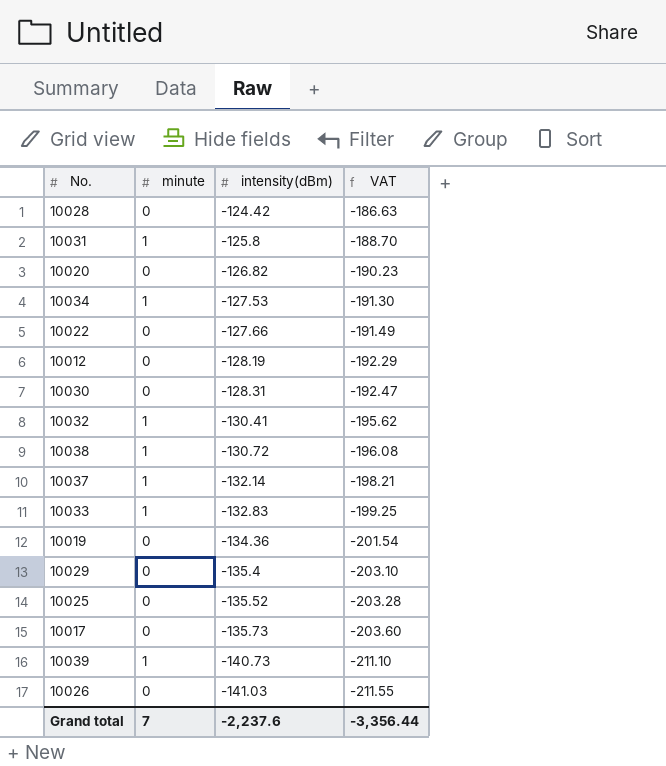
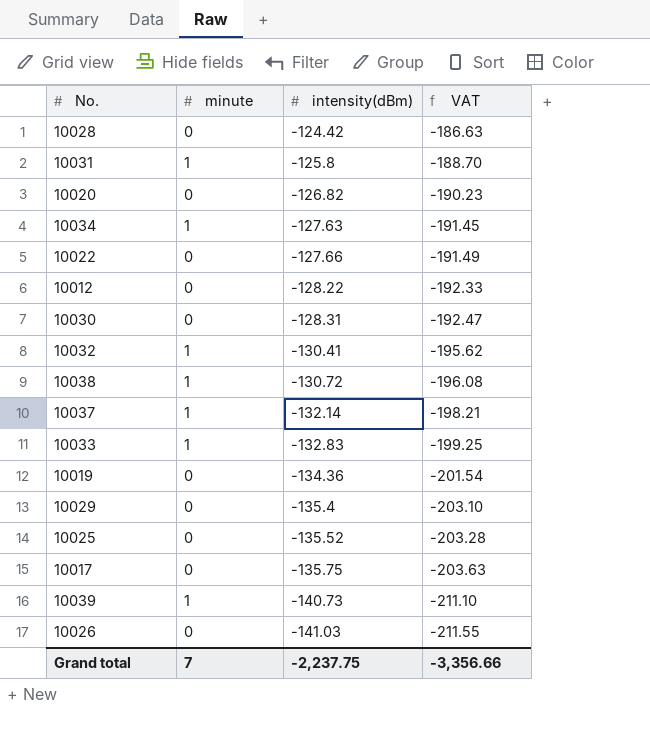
10034 | intensity(dBm): -127.53 -> -127.63
10034 | VAT: -191.30 -> -191.45
10012 | intensity(dBm): -128.19 -> -128.22
10012 | VAT: -192.29 -> -192.33
10017 | intensity(dBm): -135.73 -> -135.75
10017 | VAT: -203.60 -> -203.63
Grand total | intensity(dBm): -2,237.6 -> -2,237.75
Grand total | VAT: -3,356.44 -> -3,356.66

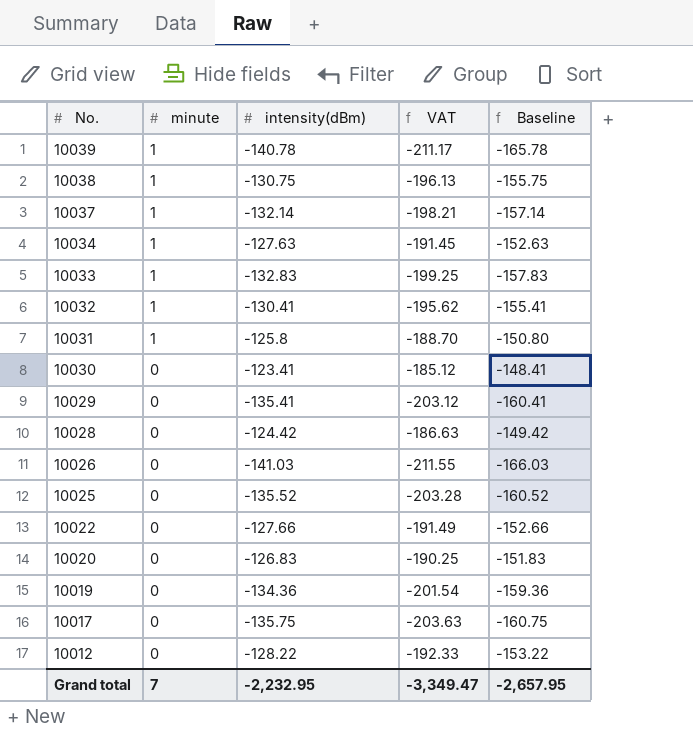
row order: intensity(dBm) descending -> No. descending
column Baseline | formula: none -> [intensity(dBm)] - 25
10039 | intensity(dBm): -140.73 -> -140.78
10039 | VAT: -211.10 -> -211.17
10038 | intensity(dBm): -130.72 -> -130.75
10038 | VAT: -196.08 -> -196.13
10030 | intensity(dBm): -128.31 -> -123.41
10030 | VAT: -192.47 -> -185.12
10029 | intensity(dBm): -135.4 -> -135.41
10029 | VAT: -203.10 -> -203.12
10020 | intensity(dBm): -126.82 -> -126.83
10020 | VAT: -190.23 -> -190.25
Grand total | intensity(dBm): -2,237.75 -> -2,232.95
Grand total | VAT: -3,356.66 -> -3,349.47

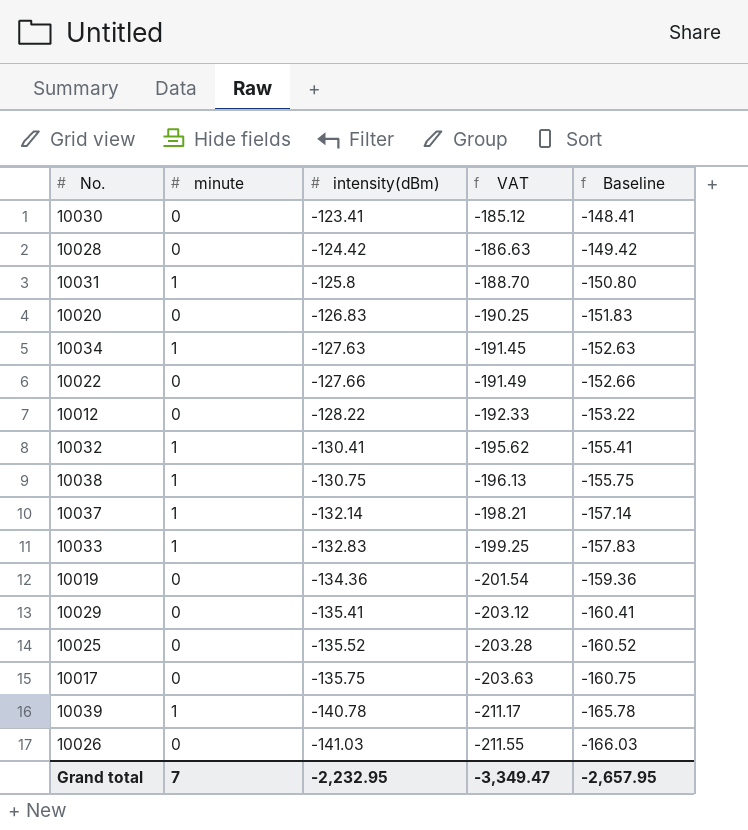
row order: No. descending -> intensity(dBm) descending

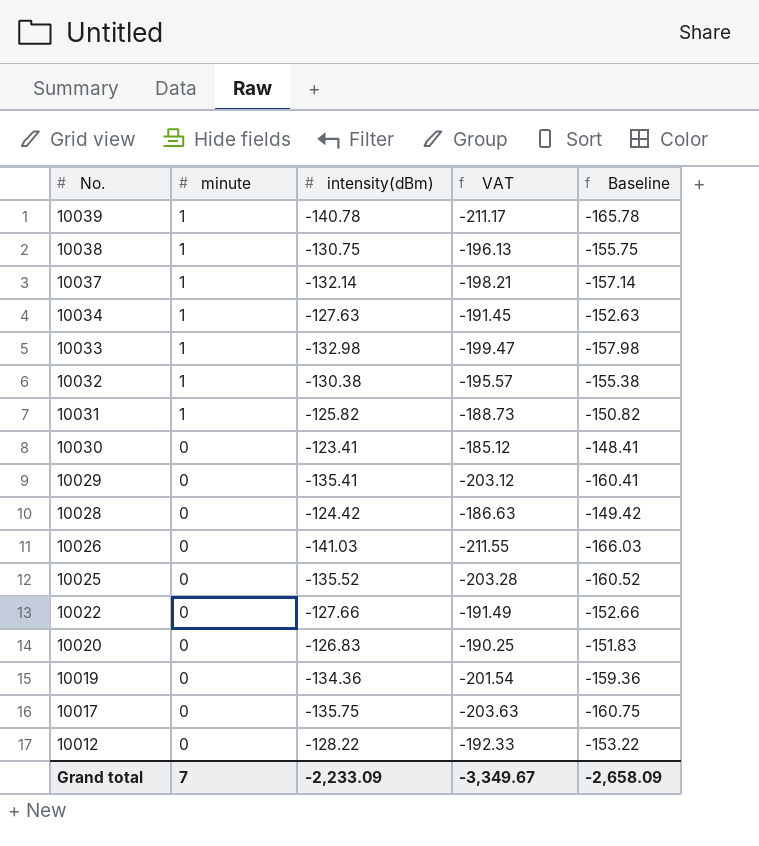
row order: intensity(dBm) descending -> No. descending
10033 | intensity(dBm): -132.83 -> -132.98
10033 | VAT: -199.25 -> -199.47
10033 | Baseline: -157.83 -> -157.98
10032 | intensity(dBm): -130.41 -> -130.38
10032 | VAT: -195.62 -> -195.57
10032 | Baseline: -155.41 -> -155.38
10031 | intensity(dBm): -125.8 -> -125.82
10031 | VAT: -188.70 -> -188.73
10031 | Baseline: -150.80 -> -150.82
Grand total | intensity(dBm): -2,232.95 -> -2,233.09
Grand total | VAT: -3,349.47 -> -3,349.67
Grand total | Baseline: -2,657.95 -> -2,658.09

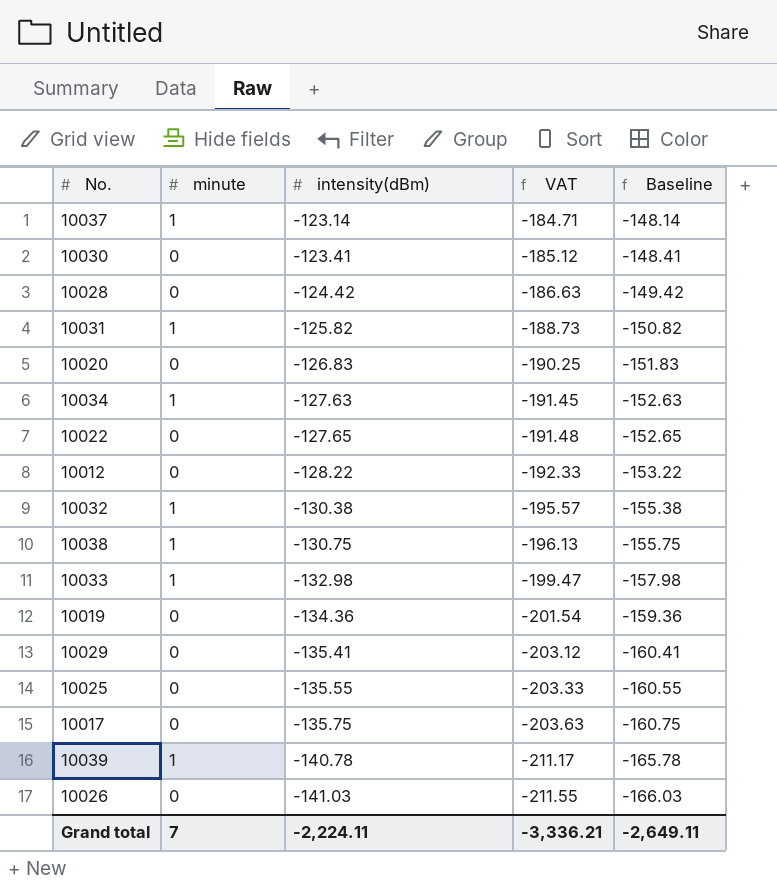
row order: No. descending -> intensity(dBm) descending
10037 | intensity(dBm): -132.14 -> -123.14
10037 | VAT: -198.21 -> -184.71
10037 | Baseline: -157.14 -> -148.14
10022 | intensity(dBm): -127.66 -> -127.65
10022 | VAT: -191.49 -> -191.48
10022 | Baseline: -152.66 -> -152.65
10025 | intensity(dBm): -135.52 -> -135.55
10025 | VAT: -203.28 -> -203.33
10025 | Baseline: -160.52 -> -160.55
Grand total | intensity(dBm): -2,233.09 -> -2,224.11
Grand total | VAT: -3,349.67 -> -3,336.21
Grand total | Baseline: -2,658.09 -> -2,649.11

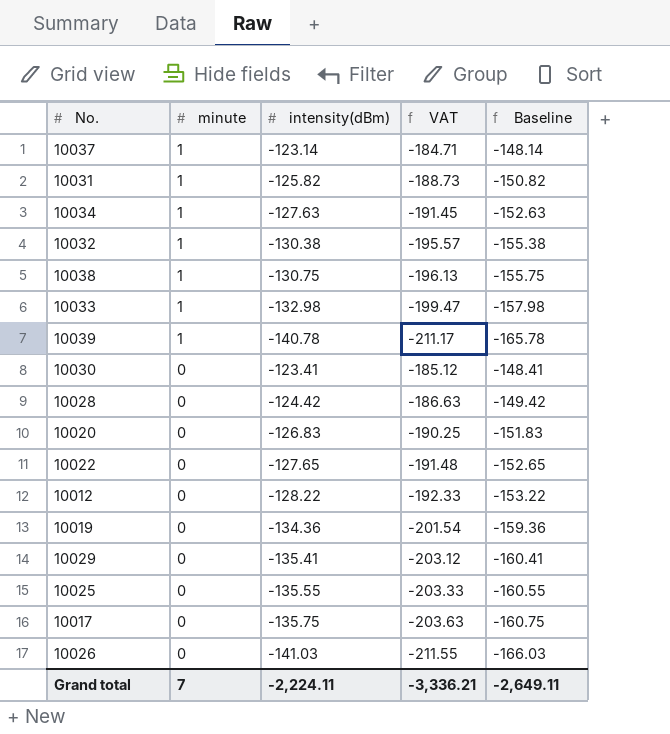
row order: intensity(dBm) descending -> minute descending

